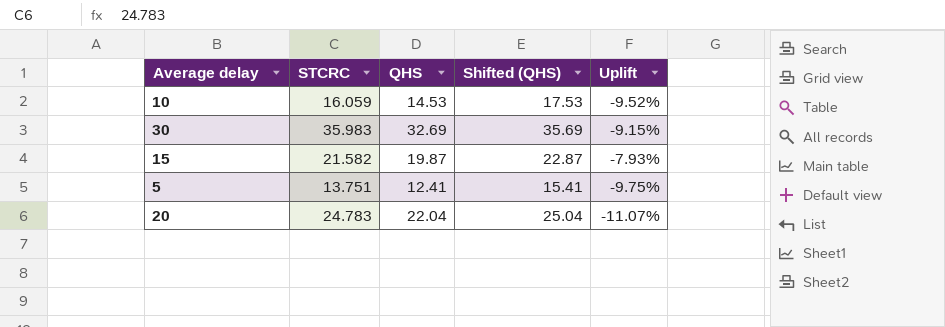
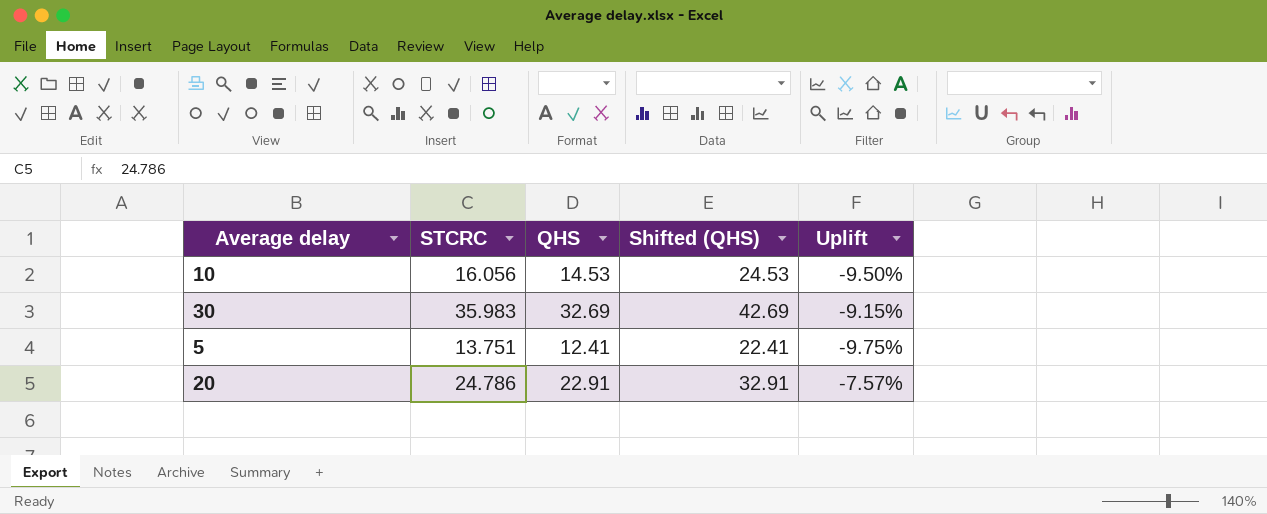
column Shifted (QHS) | formula: [QHS] + 3 -> [QHS] + 10
row 15: 21.582 | 19.87 | 22.87 | -7.93% -> none
10 | STCRC: 16.059 -> 16.056
10 | Uplift: -9.52% -> -9.50%
20 | STCRC: 24.783 -> 24.786
20 | QHS: 22.04 -> 22.91
20 | Uplift: -11.07% -> -7.57%

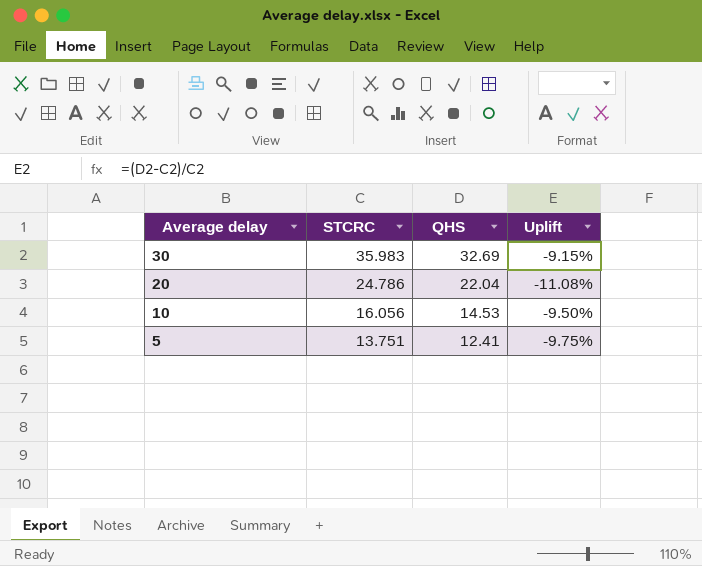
row order: none -> Average delay descending
column Shifted (QHS) | formula: [QHS] + 10 -> none
20 | QHS: 22.91 -> 22.04
20 | Uplift: -7.57% -> -11.08%

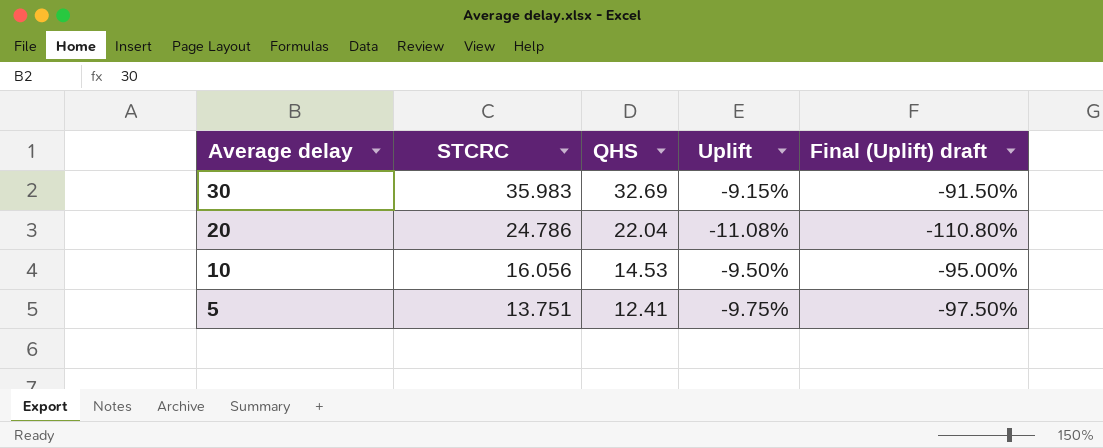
column Final (Uplift) draft | formula: none -> [Uplift] * 10

